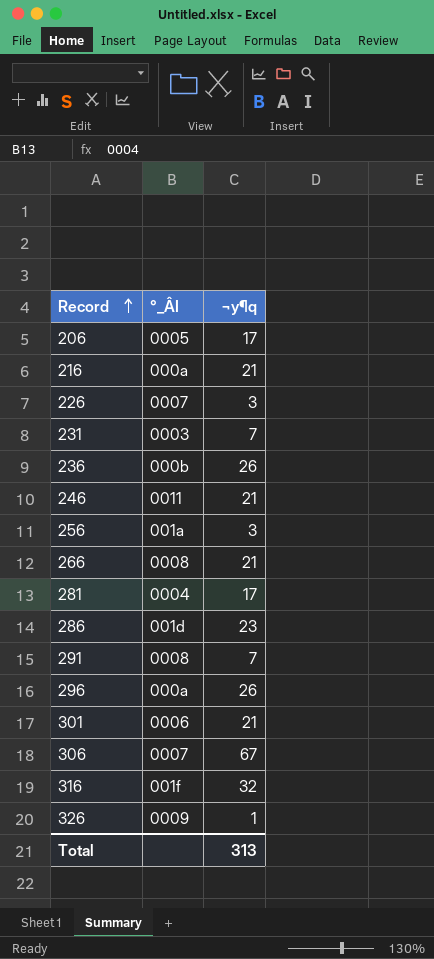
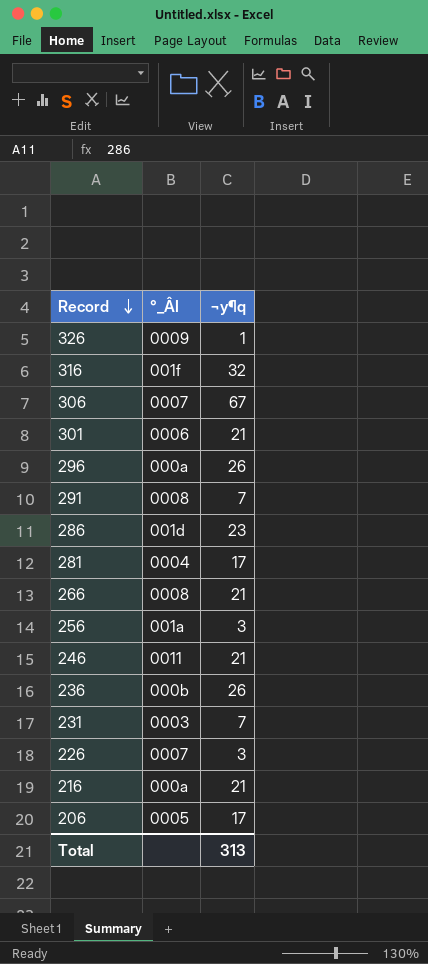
row order: Record ascending -> Record descending

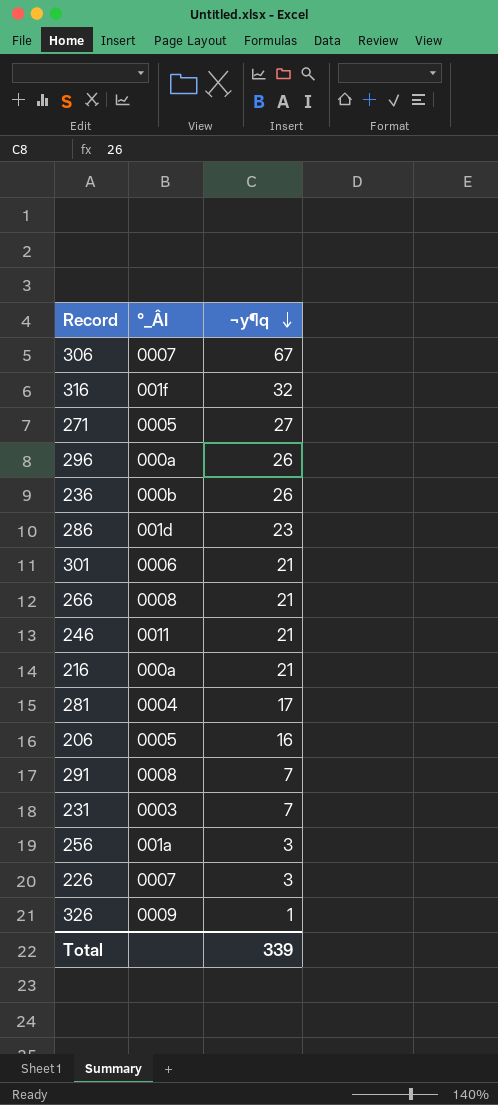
row order: Record descending -> ¬y¶q descending
row 271: none -> 0005 | 27
206 | ¬y¶q: 17 -> 16
Total | ¬y¶q: 313 -> 339

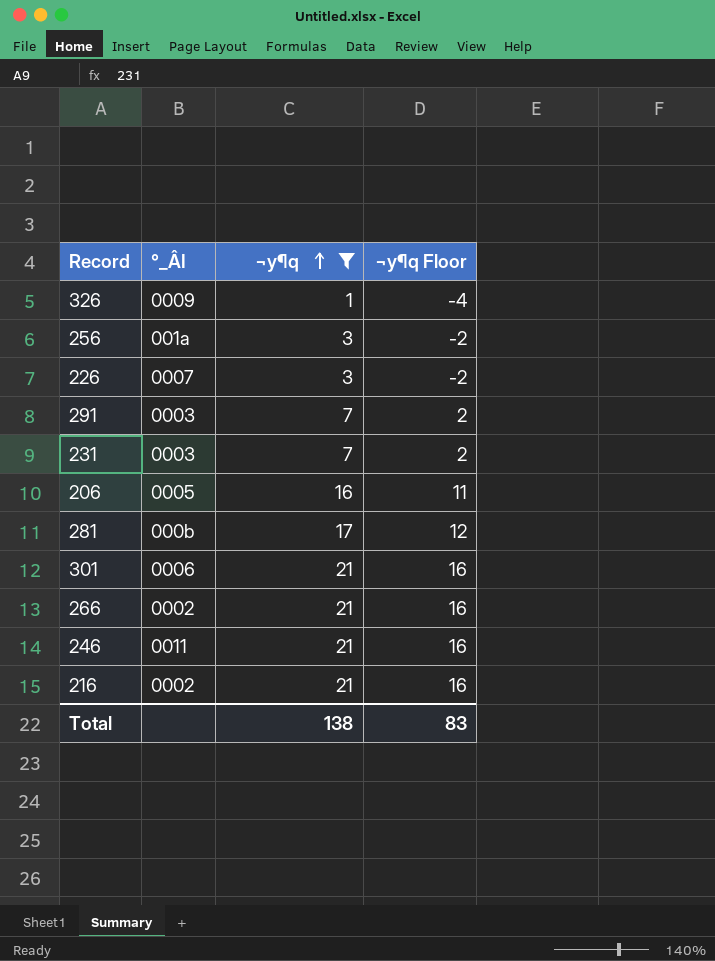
filter: none -> ¬y¶q <= 21
row order: ¬y¶q descending -> ¬y¶q ascending
column ¬y¶q Floor | formula: none -> [¬y¶q] - 5
291 | °_ÂI: 0008 -> 0003
281 | °_ÂI: 0004 -> 000b
266 | °_ÂI: 0008 -> 0002
216 | °_ÂI: 000a -> 0002
Total | ¬y¶q: 339 -> 138

